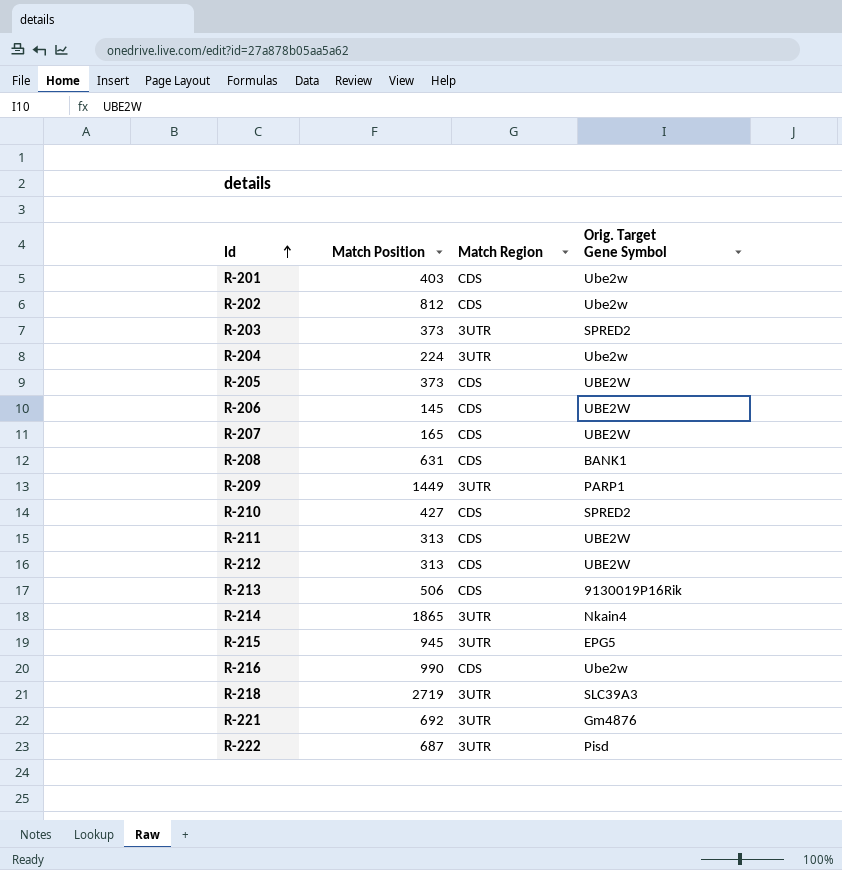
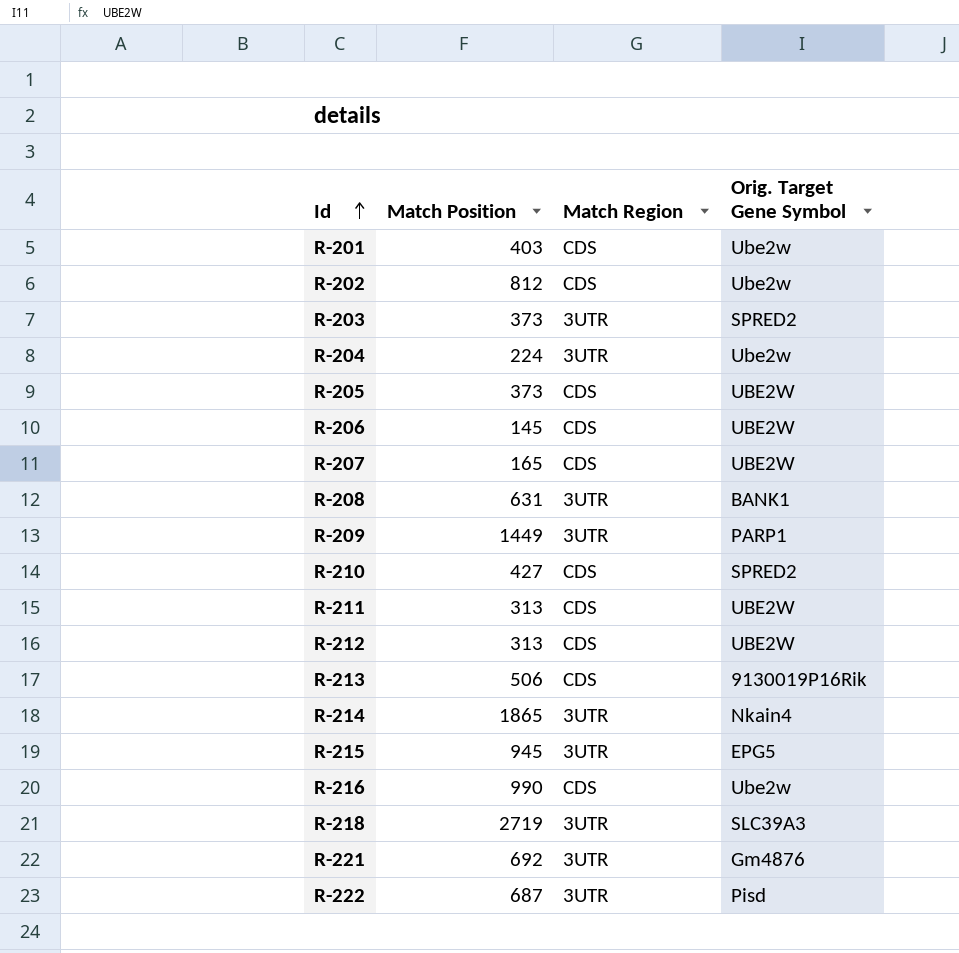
R-208 | Match Region: CDS -> 3UTR

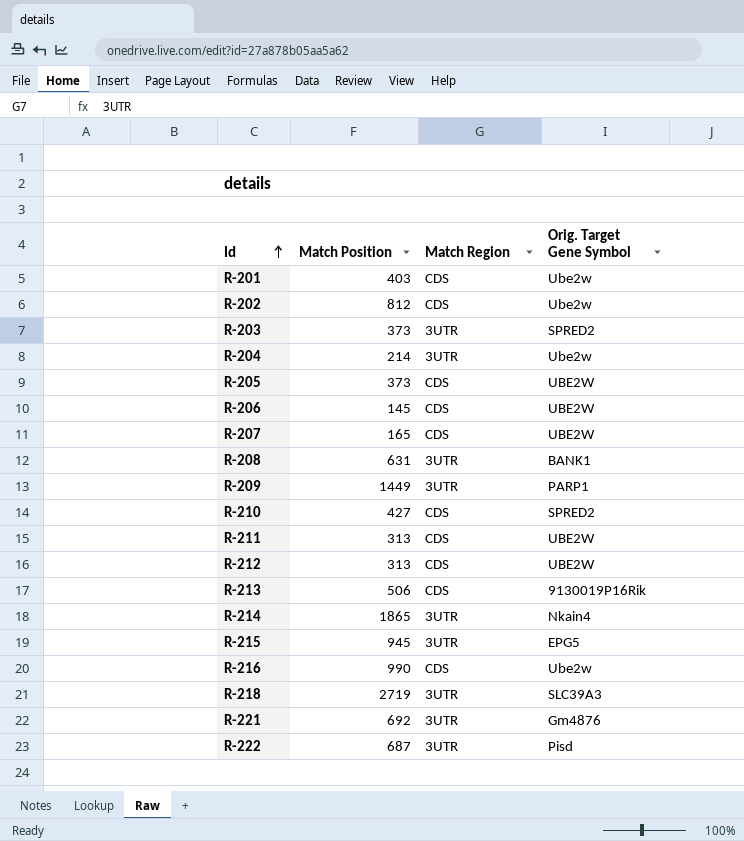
R-204 | Match Position: 224 -> 214

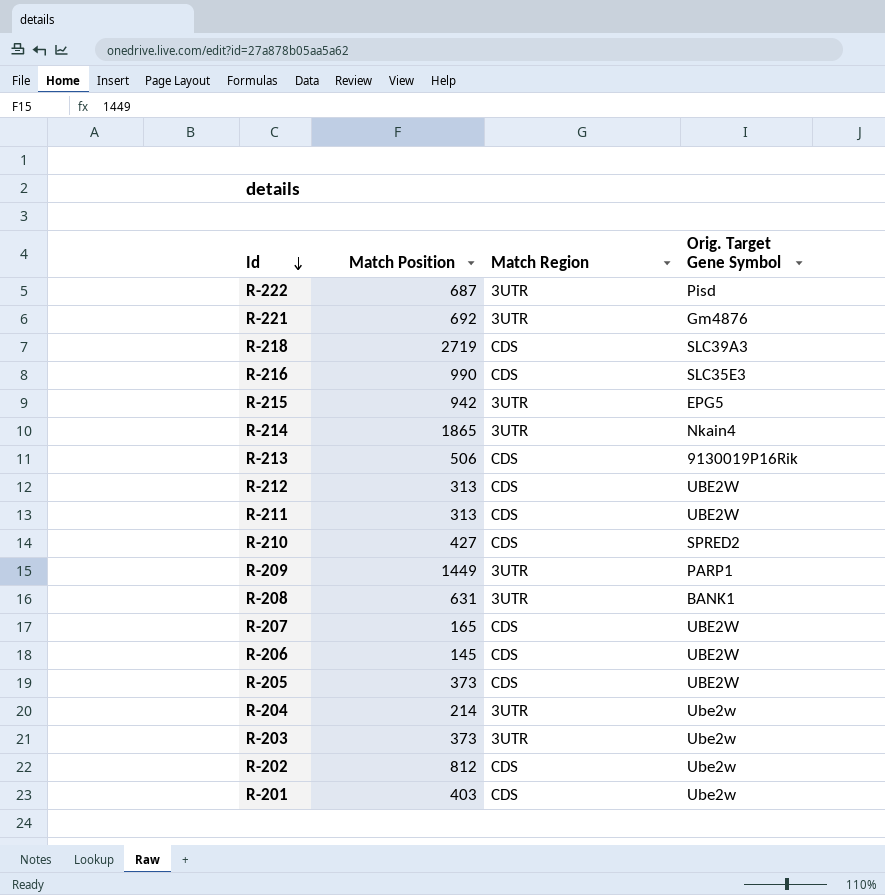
row order: Id ascending -> Id descending
R-218 | Match Region: 3UTR -> CDS
R-216 | Orig. Target Gene Symbol: Ube2w -> SLC35E3
R-215 | Match Position: 945 -> 942
R-203 | Orig. Target Gene Symbol: SPRED2 -> Ube2w

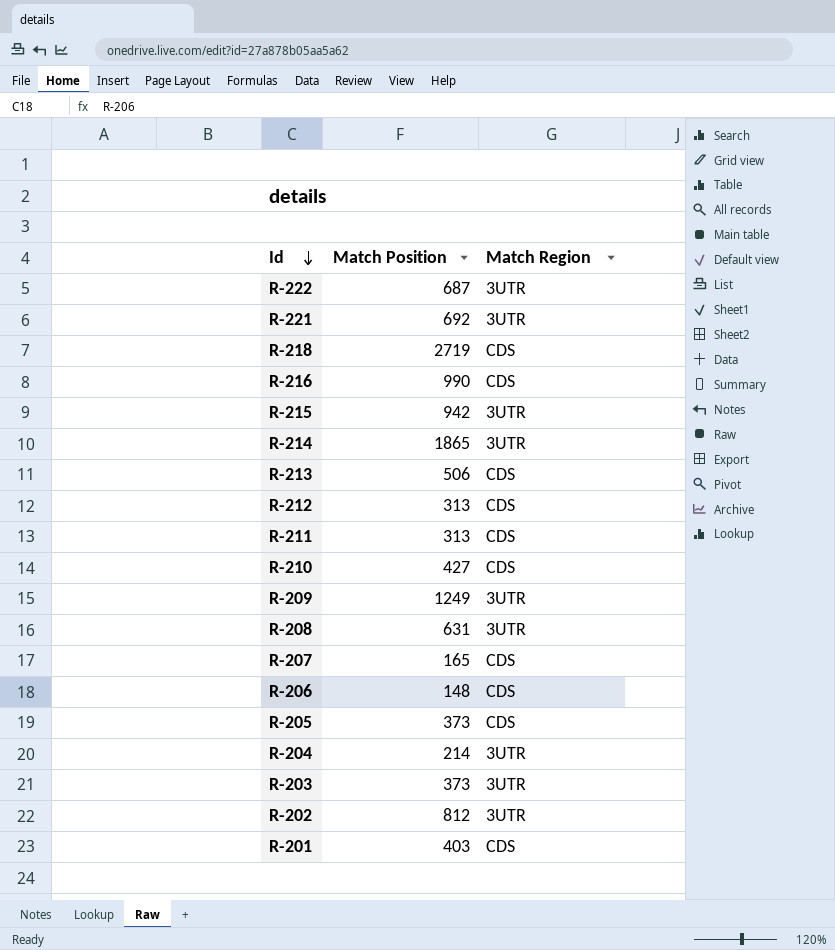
column Orig. Target Gene Symbol | position: 4 -> none
R-209 | Match Position: 1449 -> 1249
R-206 | Match Position: 145 -> 148
R-202 | Match Region: CDS -> 3UTR

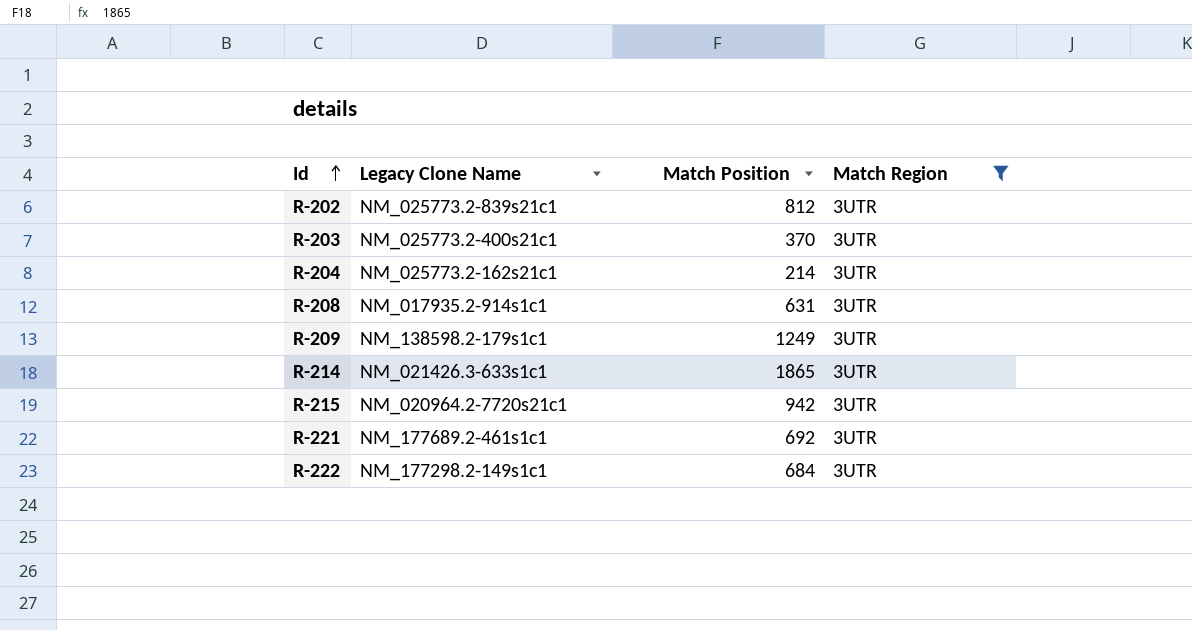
filter: none -> Match Region = 3UTR
row order: Id descending -> Id ascending
column Legacy Clone Name | position: none -> 2
R-203 | Match Position: 373 -> 370
R-222 | Match Position: 687 -> 684

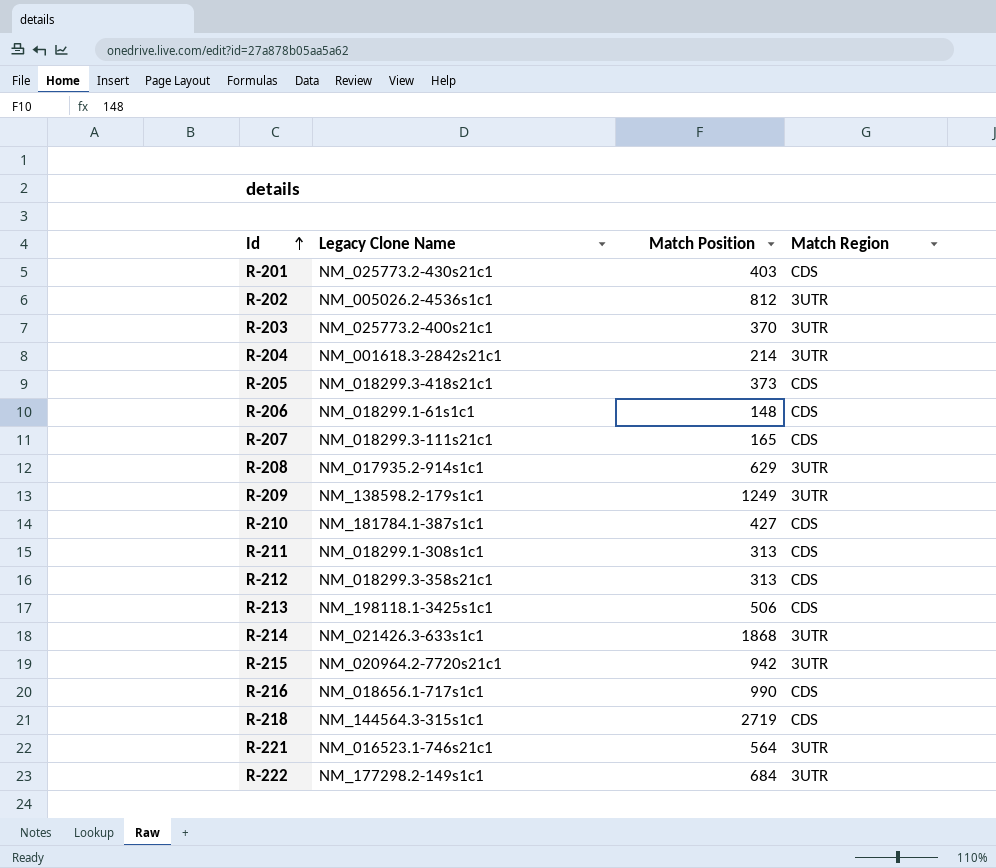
filter: Match Region = 3UTR -> none
R-202 | Legacy Clone Name: NM_025773.2-839s21c1 -> NM_005026.2-4536s1c1
R-204 | Legacy Clone Name: NM_025773.2-162s21c1 -> NM_001618.3-2842s21c1
R-208 | Match Position: 631 -> 629
R-214 | Match Position: 1865 -> 1868
R-221 | Legacy Clone Name: NM_177689.2-461s1c1 -> NM_016523.1-746s21c1
R-221 | Match Position: 692 -> 564

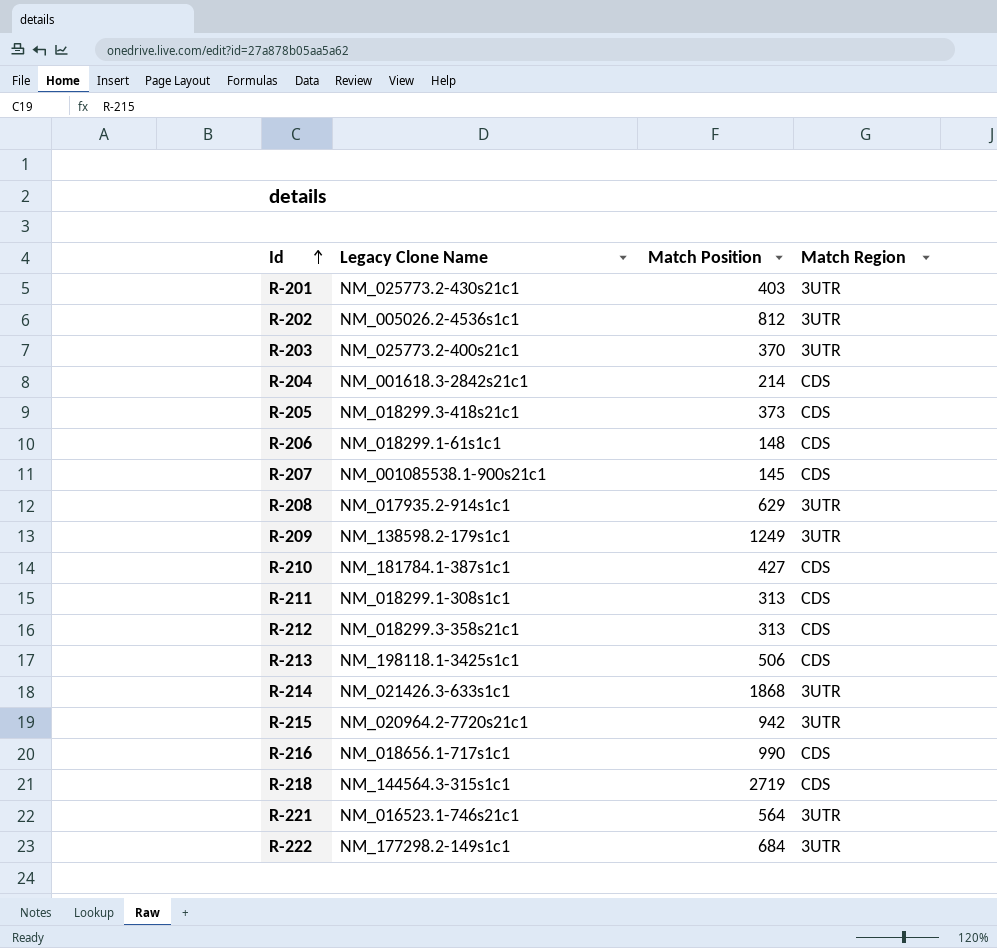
R-201 | Match Region: CDS -> 3UTR
R-204 | Match Region: 3UTR -> CDS
R-207 | Legacy Clone Name: NM_018299.3-111s21c1 -> NM_001085538.1-900s21c1
R-207 | Match Position: 165 -> 145

